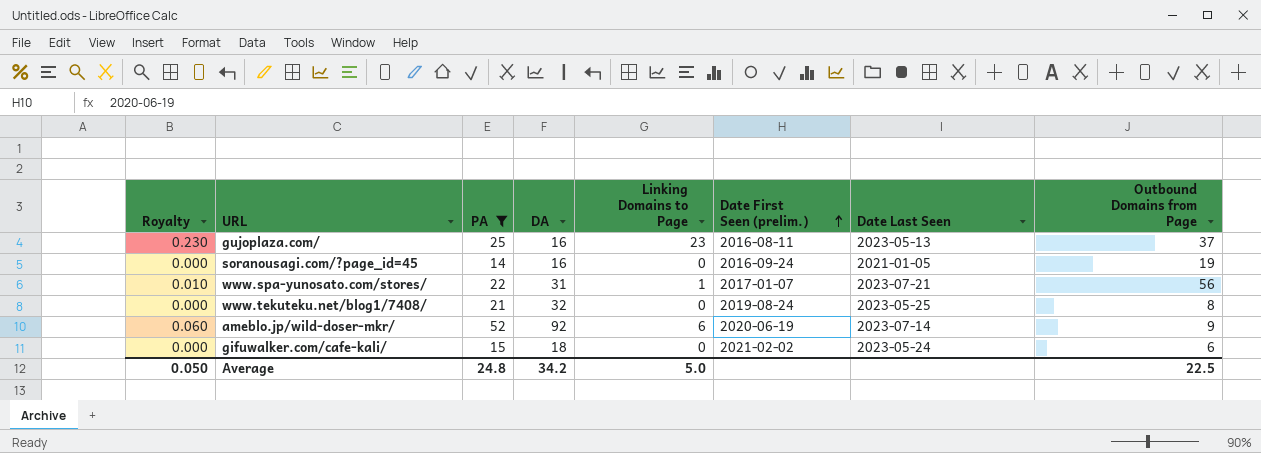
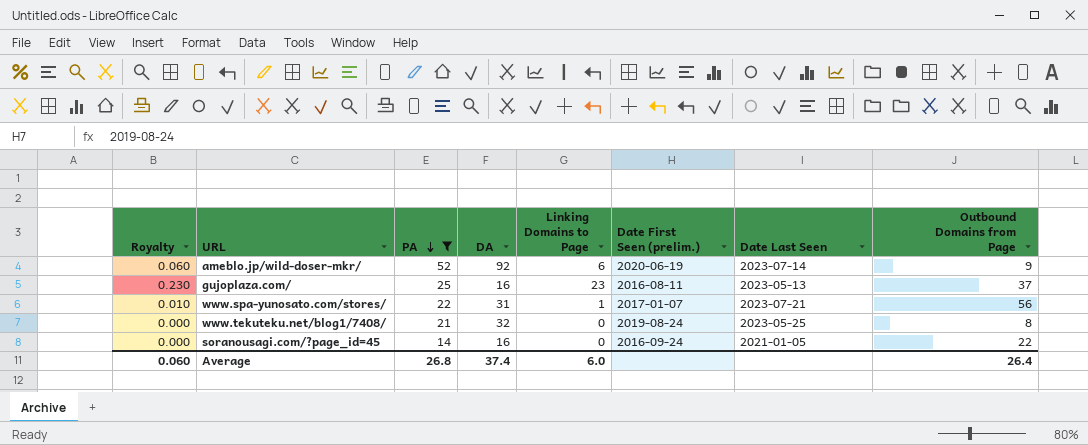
row order: Date First Seen (prelim.) ascending -> PA descending
row gifuwalker.com/cafe-kali/: 0.000 | 15 | 18 | 0 | 2021-02-02 | 2023-05-24 | 6 -> none
soranousagi.com/?page_id=45 | Outbound Domains from Page: 19 -> 22
Average | Royalty: 0.050 -> 0.060
Average | PA: 24.8 -> 26.8
Average | DA: 34.2 -> 37.4
Average | Linking Domains to Page: 5.0 -> 6.0
Average | Outbound Domains from Page: 22.5 -> 26.4

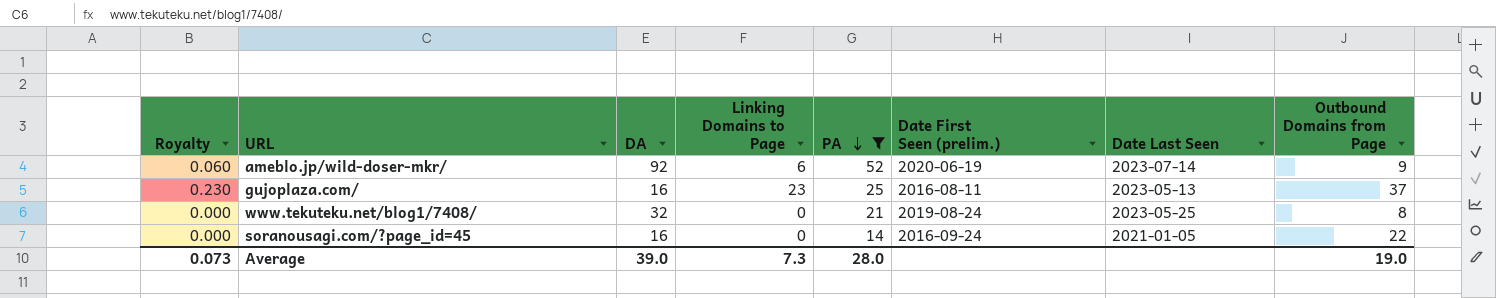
column PA | position: 3 -> 5
row www.spa-yunosato.com/stores/: 0.010 | 22 | 31 | 1 | 2017-01-07 | 2023-07-21 | 56 -> none
Average | Royalty: 0.060 -> 0.073
Average | DA: 37.4 -> 39.0
Average | Linking Domains to Page: 6.0 -> 7.3
Average | PA: 26.8 -> 28.0
Average | Outbound Domains from Page: 26.4 -> 19.0

